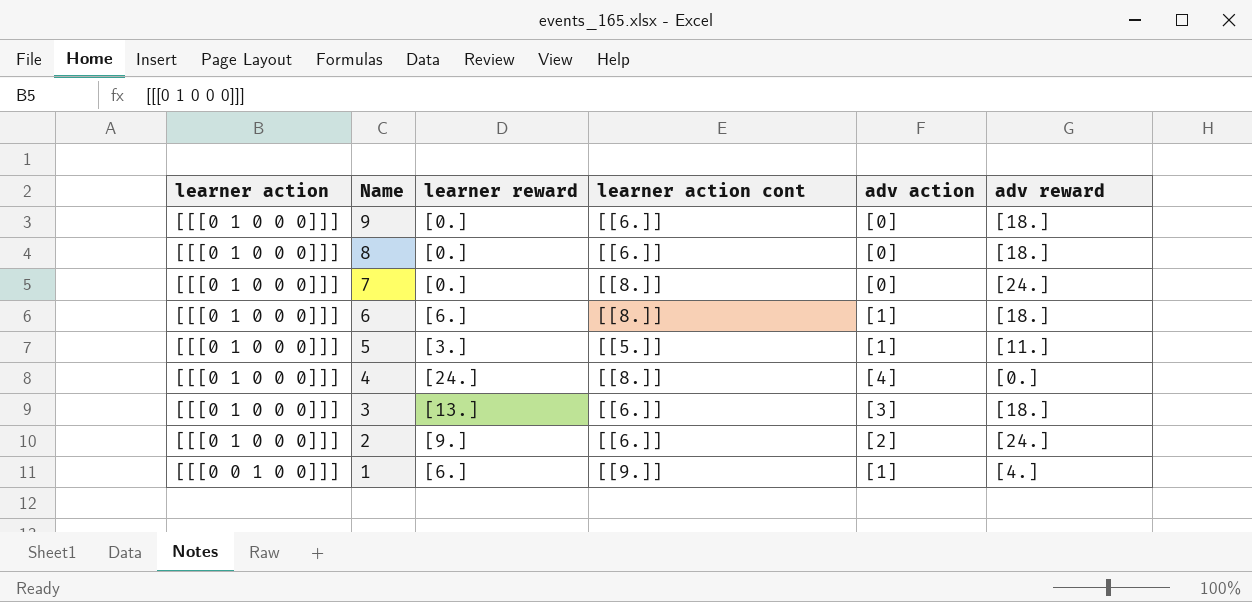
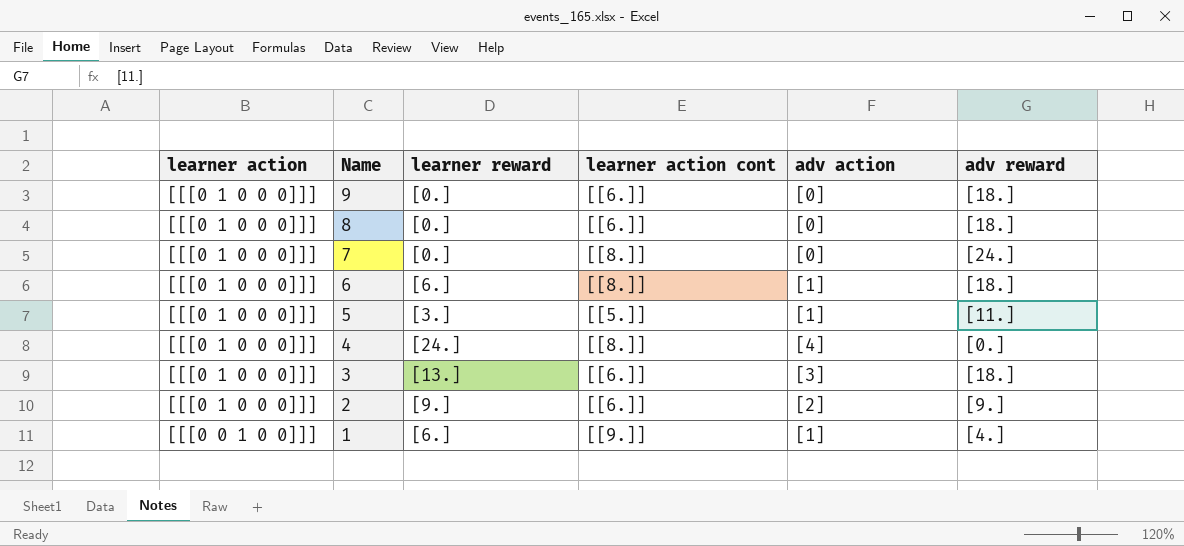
2 | adv reward: [24.] -> [9.]

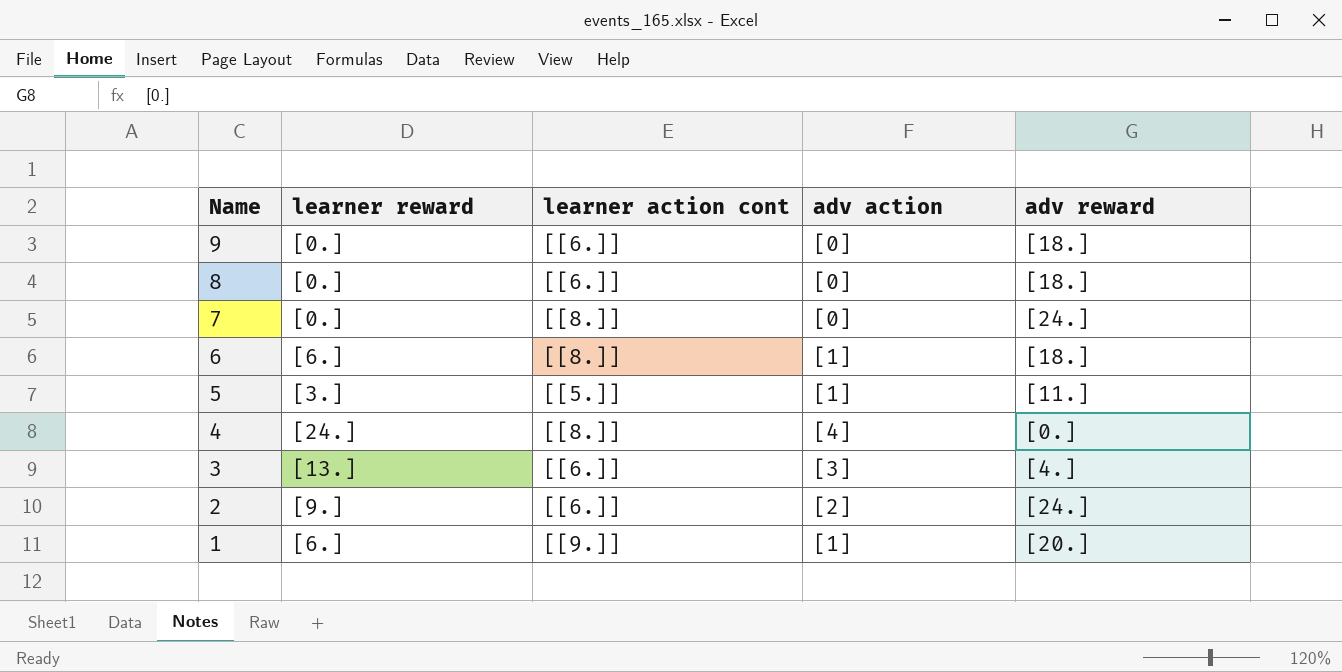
column learner action | position: 1 -> none
3 | adv reward: [18.] -> [4.]
2 | adv reward: [9.] -> [24.]
1 | adv reward: [4.] -> [20.]

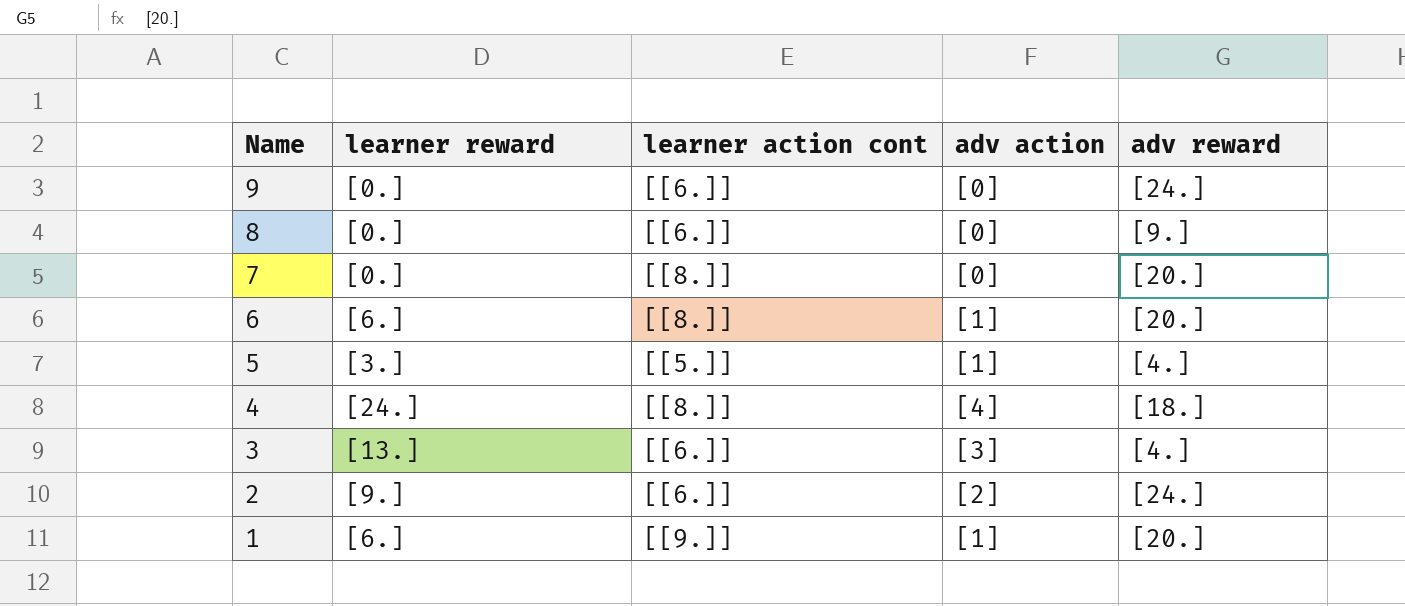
9 | adv reward: [18.] -> [24.]
8 | adv reward: [18.] -> [9.]
7 | adv reward: [24.] -> [20.]
6 | adv reward: [18.] -> [20.]
5 | adv reward: [11.] -> [4.]
4 | adv reward: [0.] -> [18.]

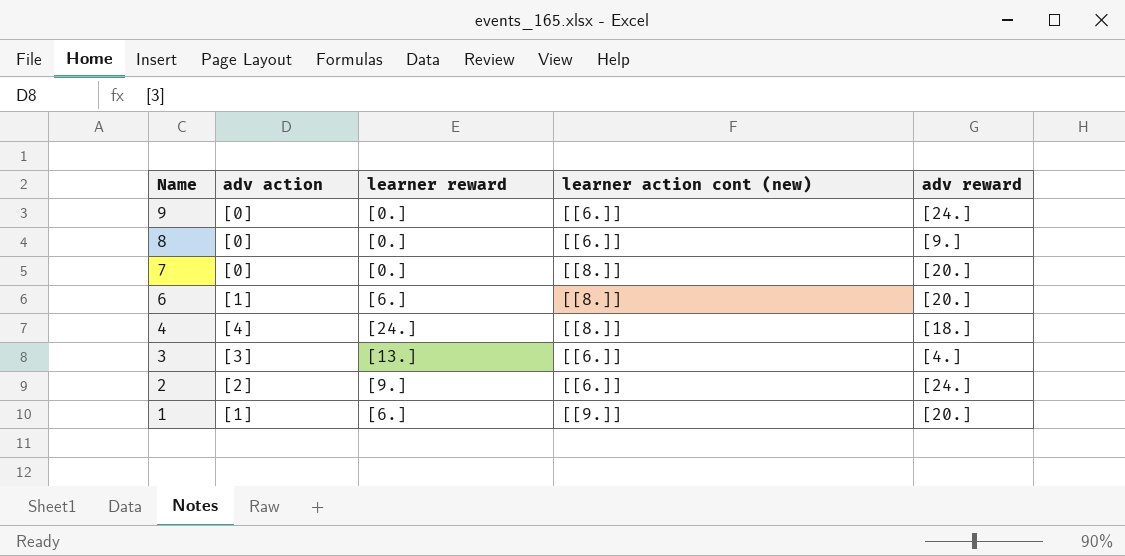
column adv action | position: 4 -> 2
column name: learner action cont -> learner action cont (new)
row 5: [3.] | [[5.]] | [1] | [4.] -> none

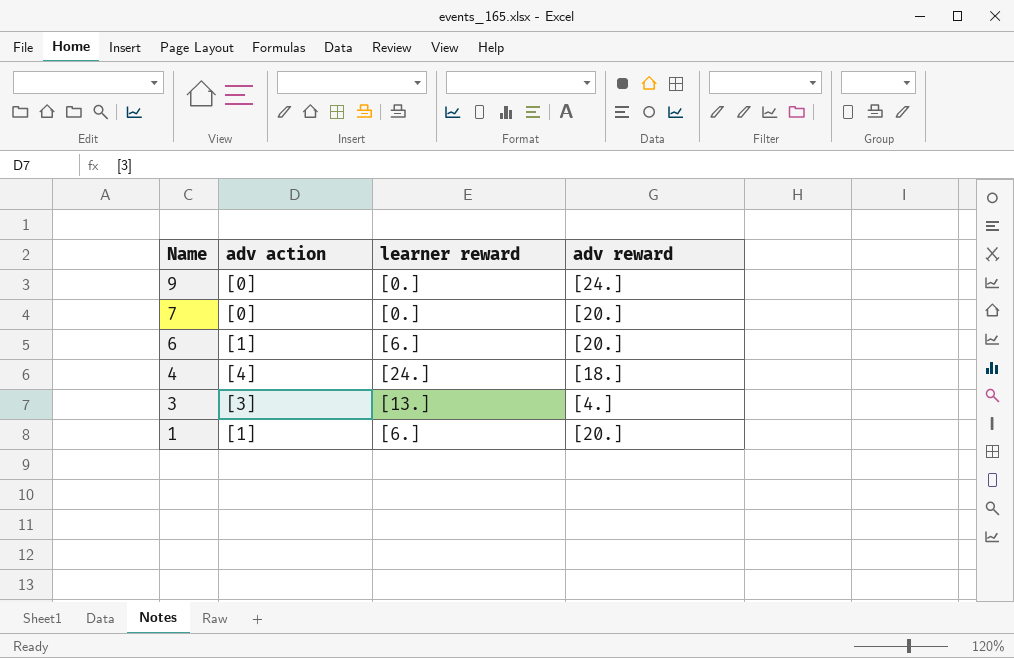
column learner action cont (new) | position: 4 -> none
row 8: [0] | [0.] | [[6.]] | [9.] -> none
row 2: [2] | [9.] | [[6.]] | [24.] -> none

